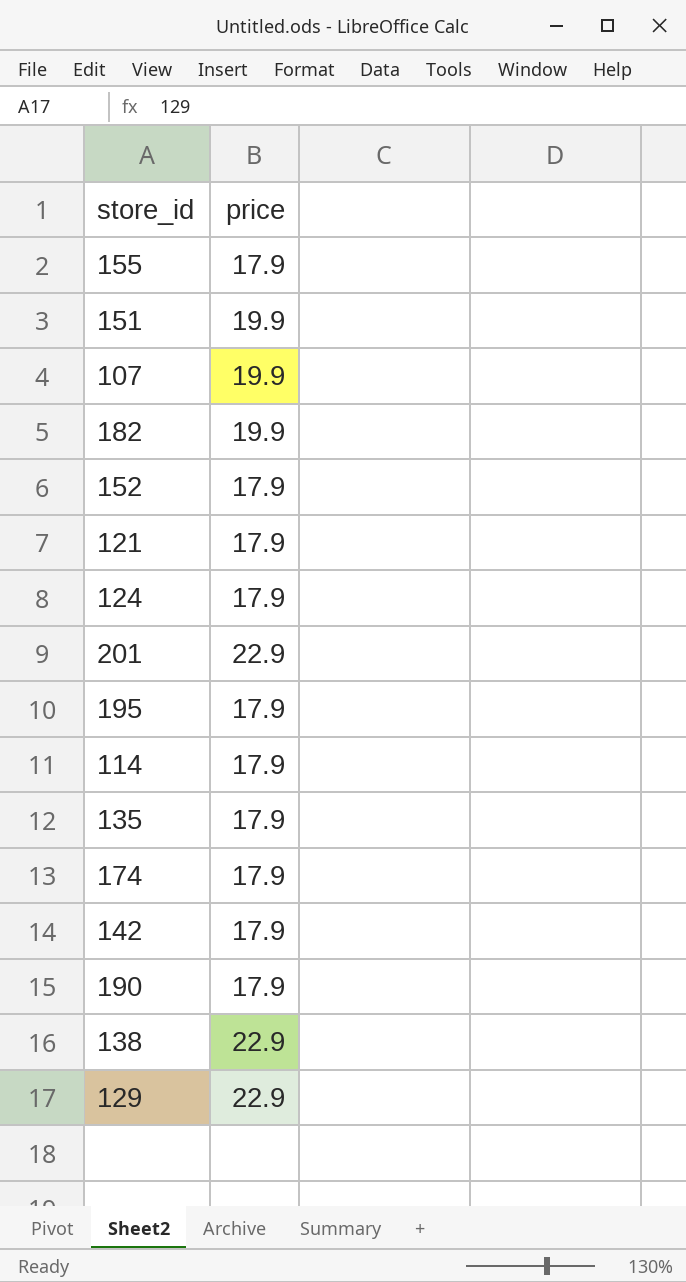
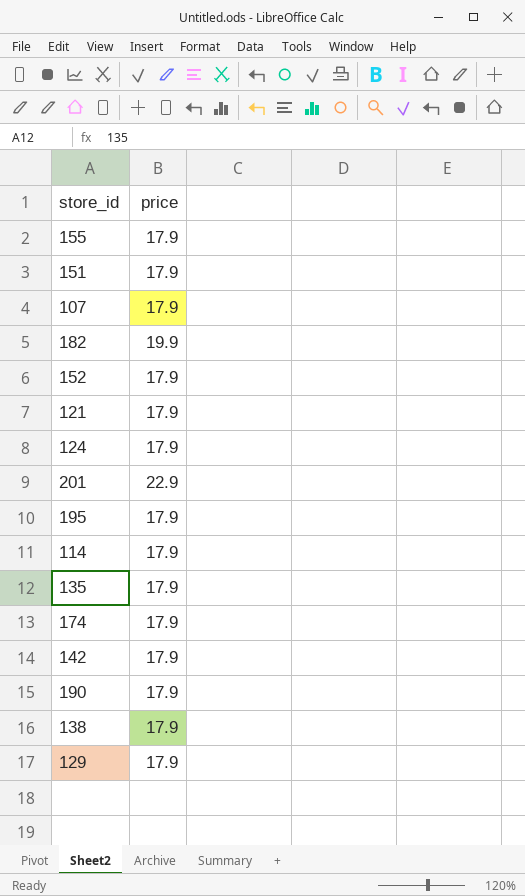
151 | price: 19.9 -> 17.9
107 | price: 19.9 -> 17.9
138 | price: 22.9 -> 17.9
129 | price: 22.9 -> 17.9

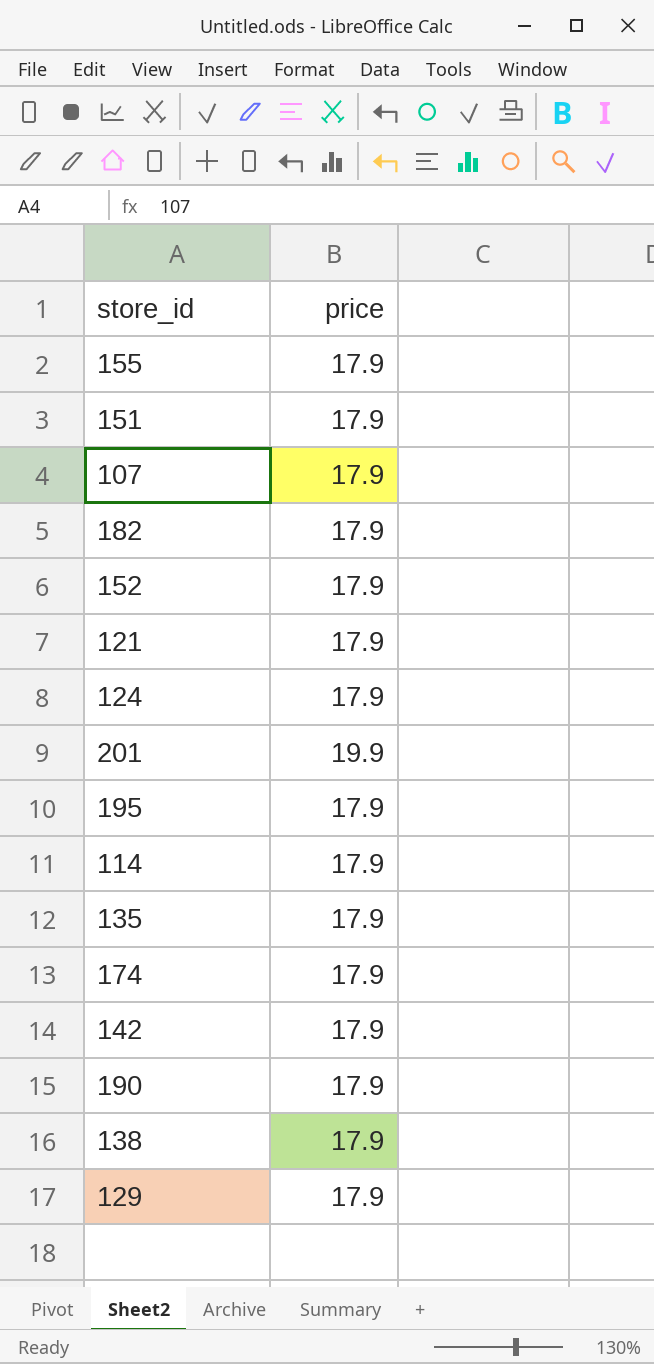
182 | price: 19.9 -> 17.9
201 | price: 22.9 -> 19.9

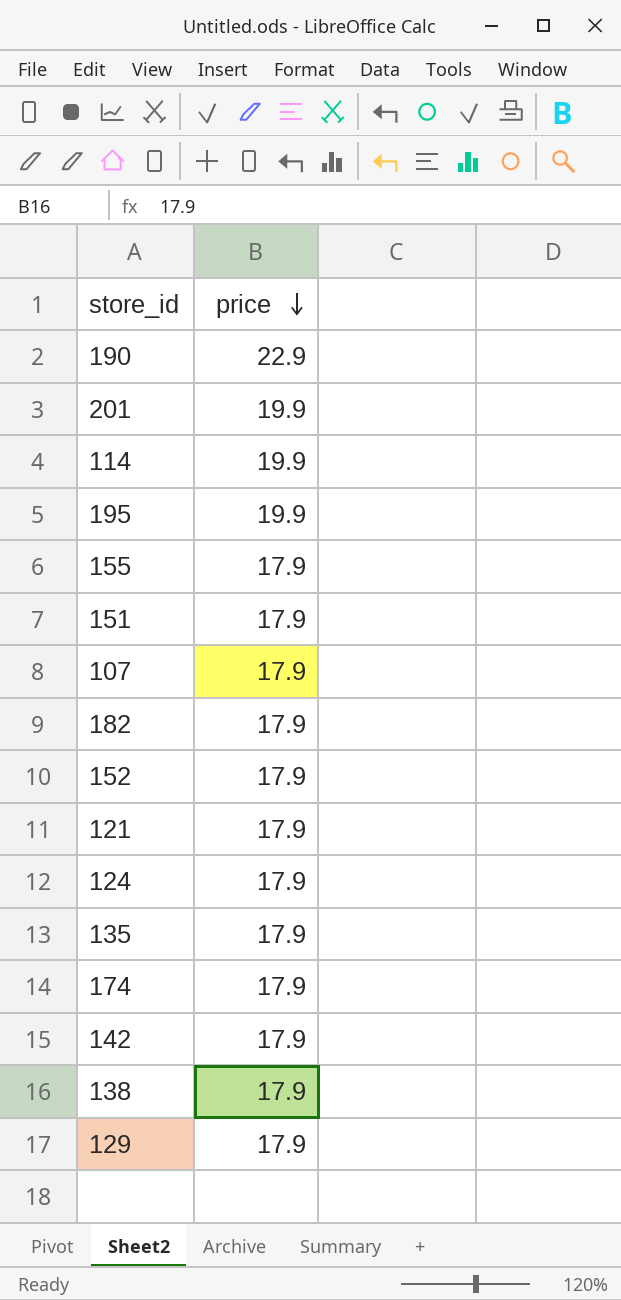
row order: none -> price descending
190 | price: 17.9 -> 22.9
114 | price: 17.9 -> 19.9
195 | price: 17.9 -> 19.9

